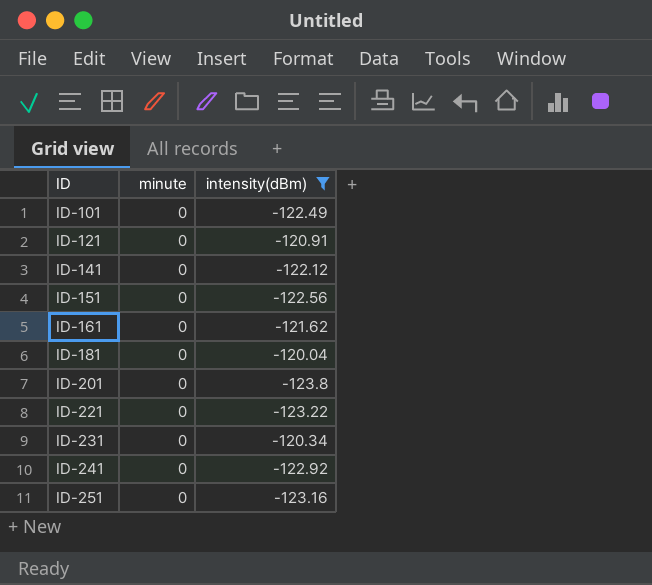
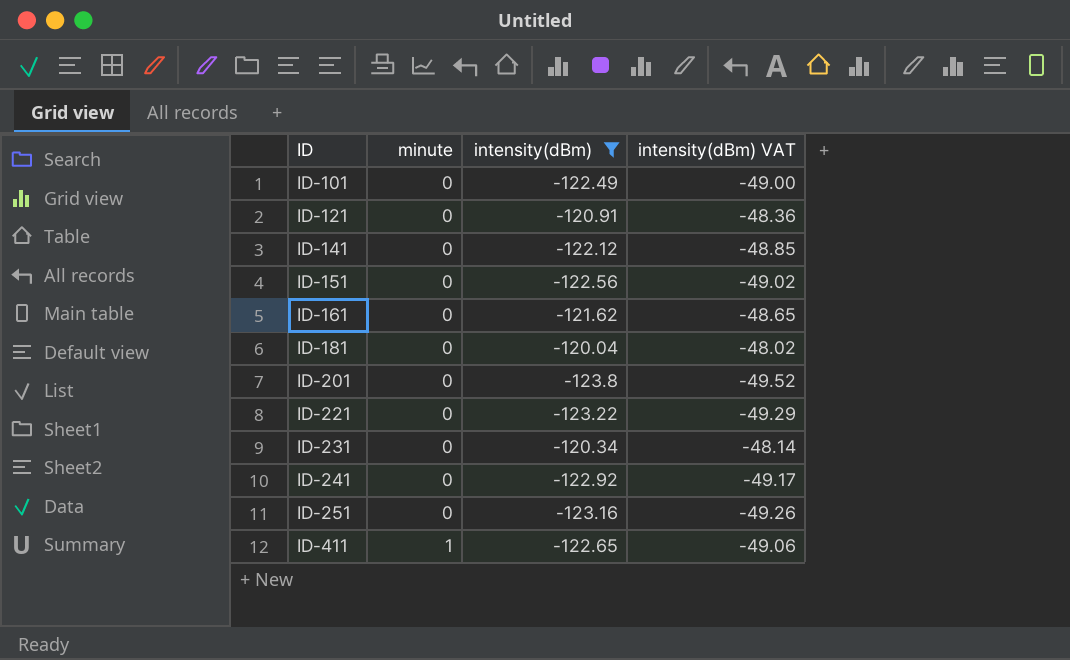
column intensity(dBm) VAT | formula: none -> [intensity(dBm)] * 0.4
row ID-411: none -> 1 | -122.65 | -49.06

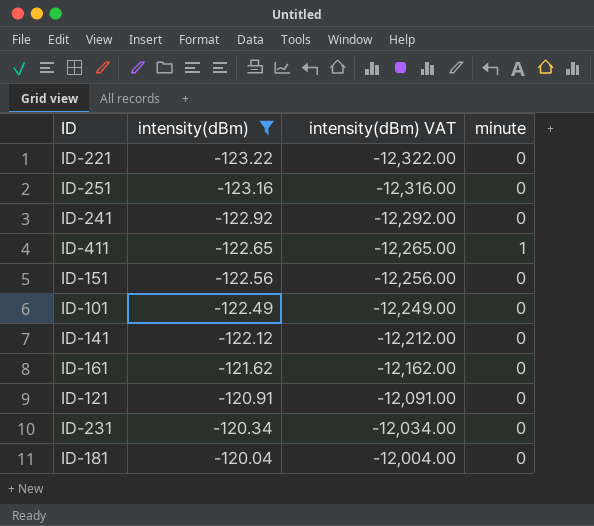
row order: ID ascending -> intensity(dBm) ascending
column intensity(dBm) VAT | formula: [intensity(dBm)] * 0.4 -> [intensity(dBm)] * 100
column minute | position: 2 -> 4
row ID-201: 0 | -123.8 | -49.52 -> none

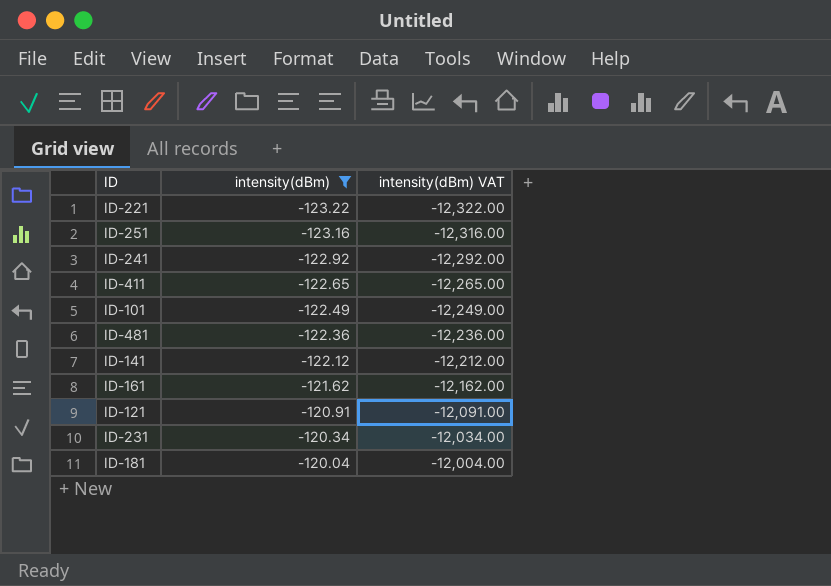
column minute | position: 4 -> none
row ID-151: -122.56 | -12,256.00 | 0 -> none
row ID-481: none -> -122.36 | -12,236.00

